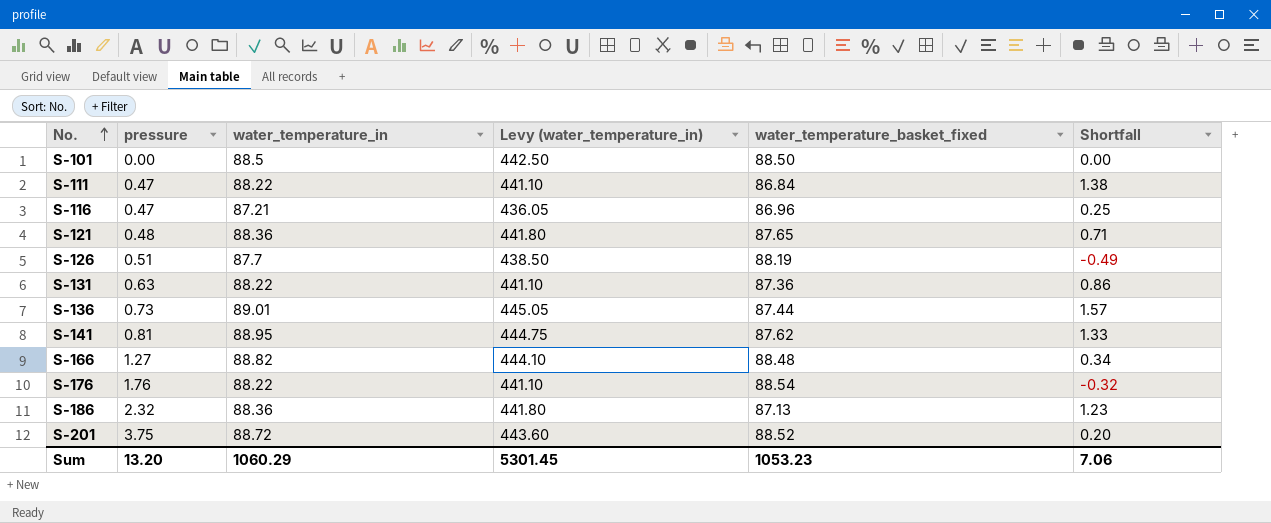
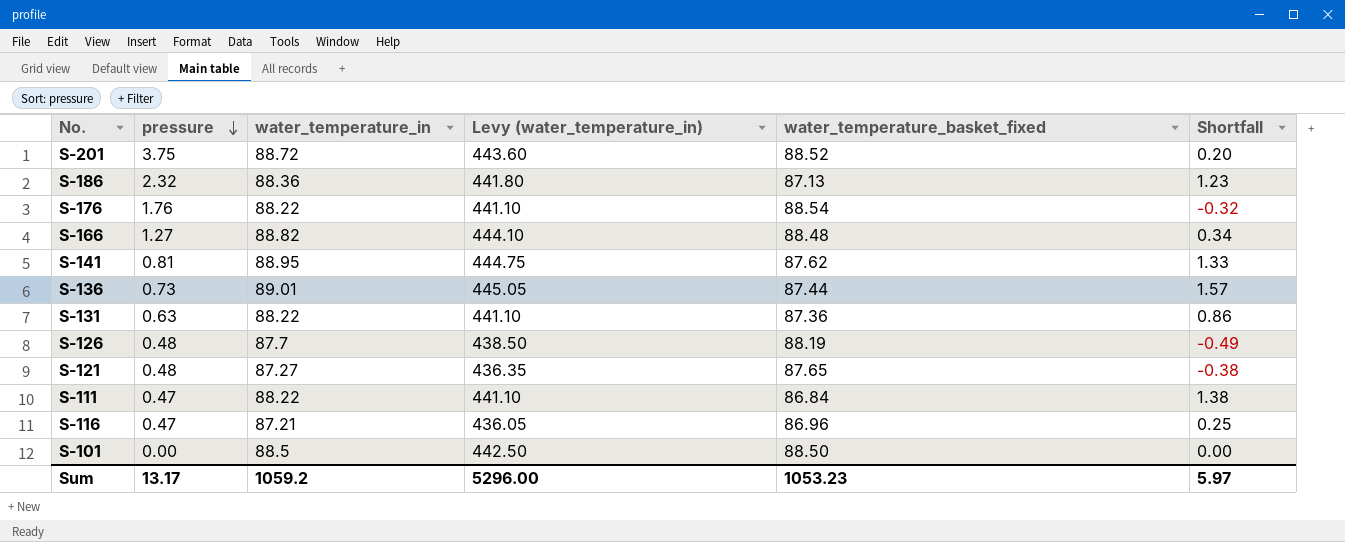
row order: No. ascending -> pressure descending
S-126 | pressure: 0.51 -> 0.48
S-121 | water_temperature_in: 88.36 -> 87.27
S-121 | Levy (water_temperature_in): 441.80 -> 436.35
S-121 | Shortfall: 0.71 -> -0.38
Sum | pressure: 13.20 -> 13.17
Sum | water_temperature_in: 1060.29 -> 1059.2
Sum | Levy (water_temperature_in): 5301.45 -> 5296.00
Sum | Shortfall: 7.06 -> 5.97

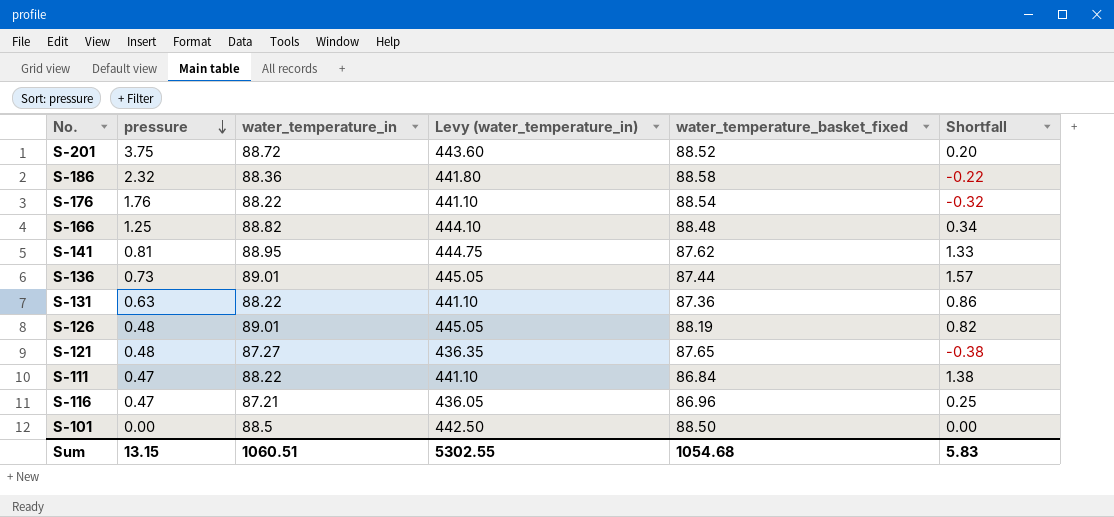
S-186 | water_temperature_basket_fixed: 87.13 -> 88.58
S-186 | Shortfall: 1.23 -> -0.22
S-166 | pressure: 1.27 -> 1.25
S-126 | water_temperature_in: 87.7 -> 89.01
S-126 | Levy (water_temperature_in): 438.50 -> 445.05
S-126 | Shortfall: -0.49 -> 0.82
Sum | pressure: 13.17 -> 13.15
Sum | water_temperature_in: 1059.2 -> 1060.51
Sum | Levy (water_temperature_in): 5296.00 -> 5302.55
Sum | water_temperature_basket_fixed: 1053.23 -> 1054.68
Sum | Shortfall: 5.97 -> 5.83

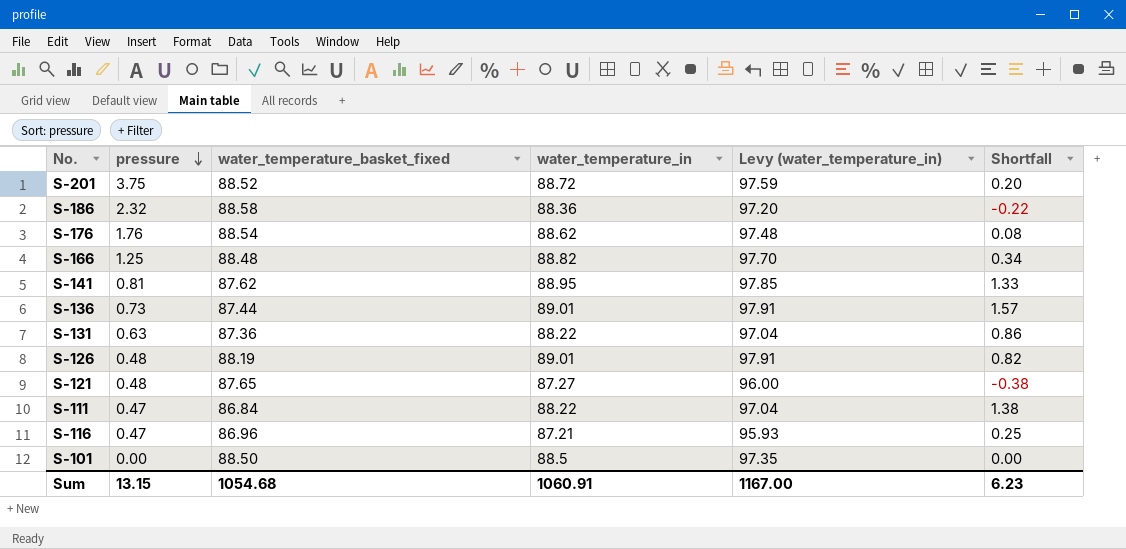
column water_temperature_basket_fixed | position: 5 -> 3
column Levy (water_temperature_in) | formula: [water_temperature_in] * 5 -> [water_temperature_in] * 1.1
S-176 | water_temperature_in: 88.22 -> 88.62
S-176 | Shortfall: -0.32 -> 0.08
Sum | water_temperature_in: 1060.51 -> 1060.91
Sum | Levy (water_temperature_in): 5302.55 -> 1167.00
Sum | Shortfall: 5.83 -> 6.23

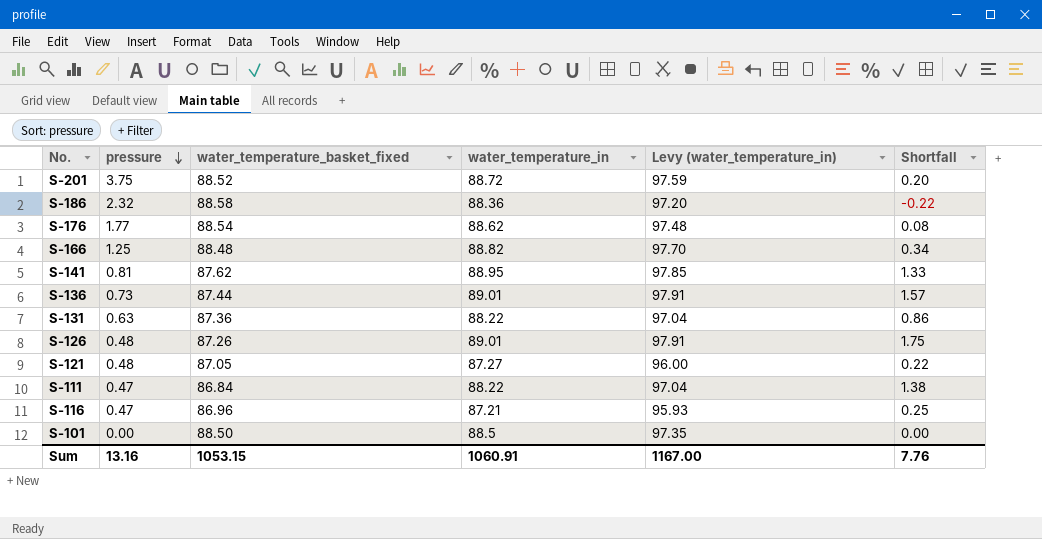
S-176 | pressure: 1.76 -> 1.77
S-126 | water_temperature_basket_fixed: 88.19 -> 87.26
S-126 | Shortfall: 0.82 -> 1.75
S-121 | water_temperature_basket_fixed: 87.65 -> 87.05
S-121 | Shortfall: -0.38 -> 0.22
Sum | pressure: 13.15 -> 13.16
Sum | water_temperature_basket_fixed: 1054.68 -> 1053.15
Sum | Shortfall: 6.23 -> 7.76

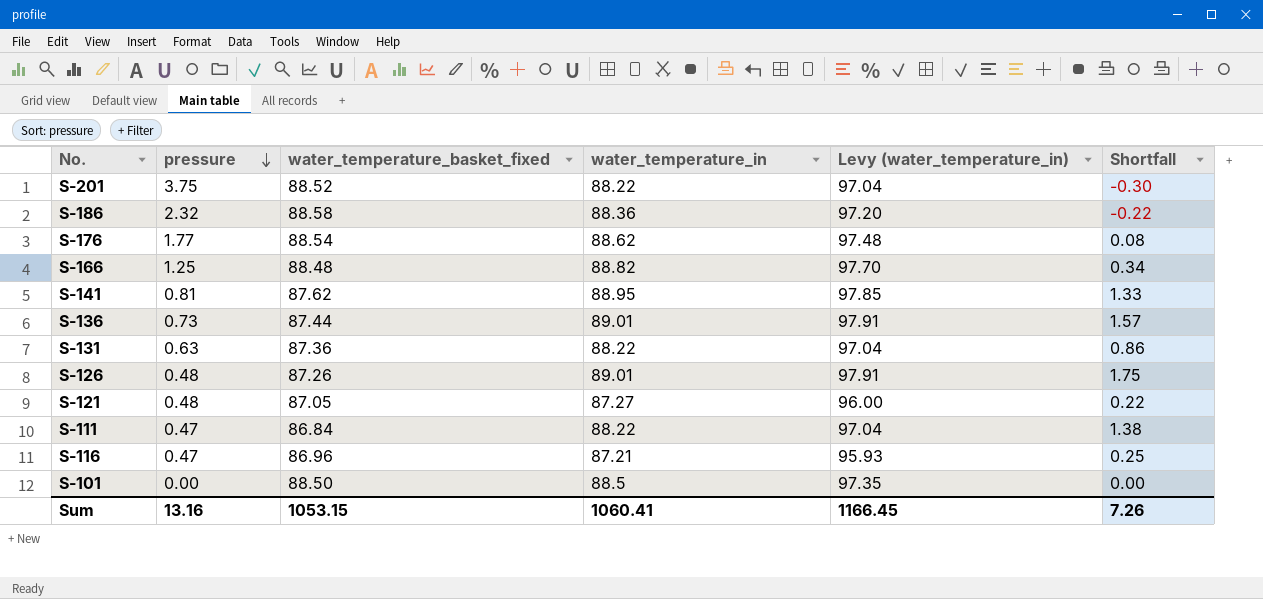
S-201 | water_temperature_in: 88.72 -> 88.22
S-201 | Levy (water_temperature_in): 97.59 -> 97.04
S-201 | Shortfall: 0.20 -> -0.30
Sum | water_temperature_in: 1060.91 -> 1060.41
Sum | Levy (water_temperature_in): 1167.00 -> 1166.45
Sum | Shortfall: 7.76 -> 7.26

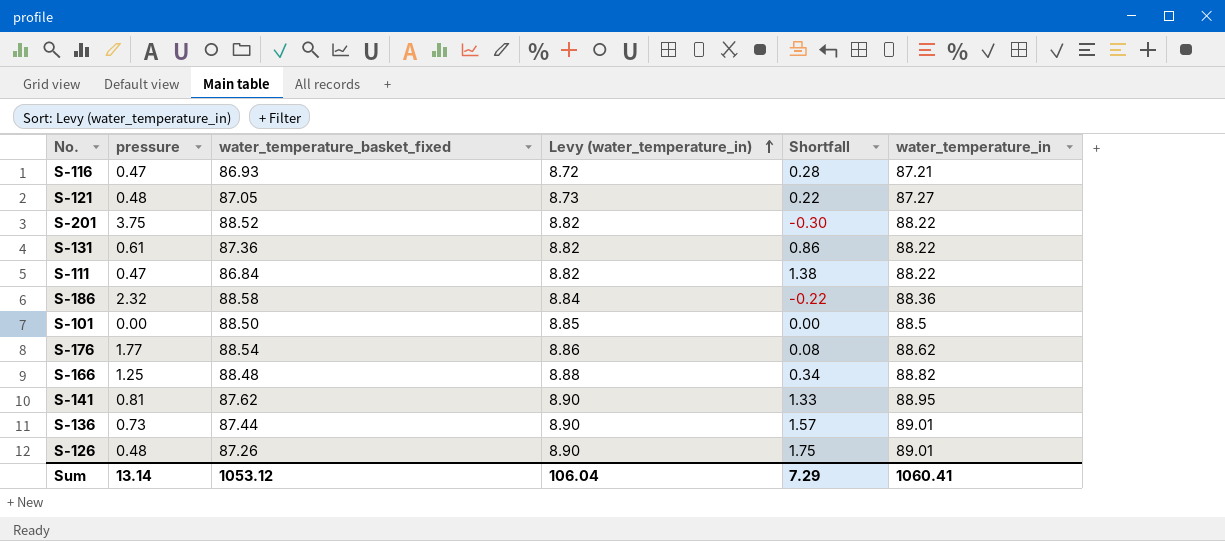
row order: pressure descending -> Levy (water_temperature_in) ascending
column Levy (water_temperature_in) | formula: [water_temperature_in] * 1.1 -> [water_temperature_in] * 0.1
column water_temperature_in | position: 4 -> 6
S-116 | water_temperature_basket_fixed: 86.96 -> 86.93
S-116 | Shortfall: 0.25 -> 0.28
S-131 | pressure: 0.63 -> 0.61
Sum | pressure: 13.16 -> 13.14
Sum | water_temperature_basket_fixed: 1053.15 -> 1053.12
Sum | Levy (water_temperature_in): 1166.45 -> 106.04
Sum | Shortfall: 7.26 -> 7.29

